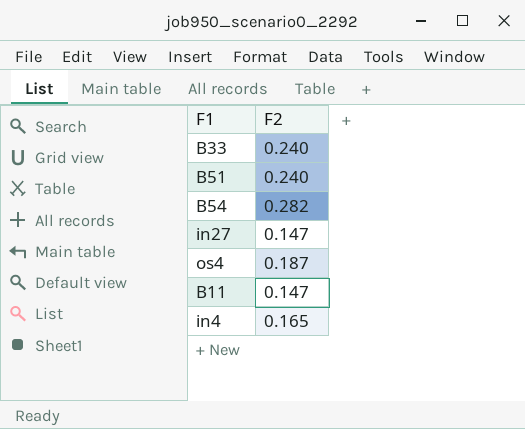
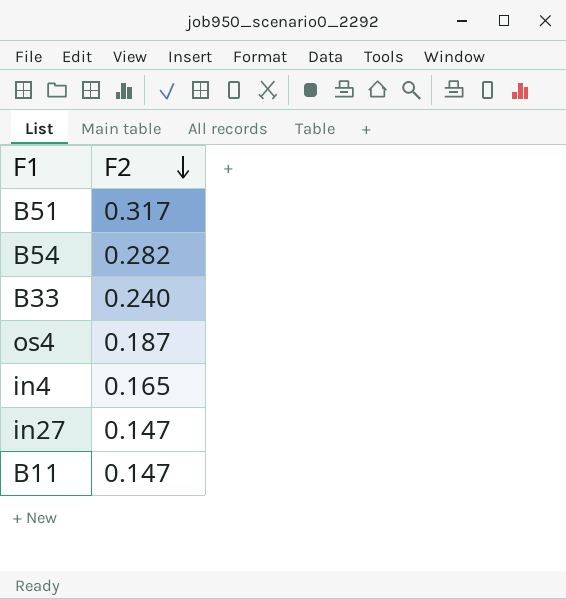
row order: none -> F2 descending
B51 | F2: 0.240 -> 0.317

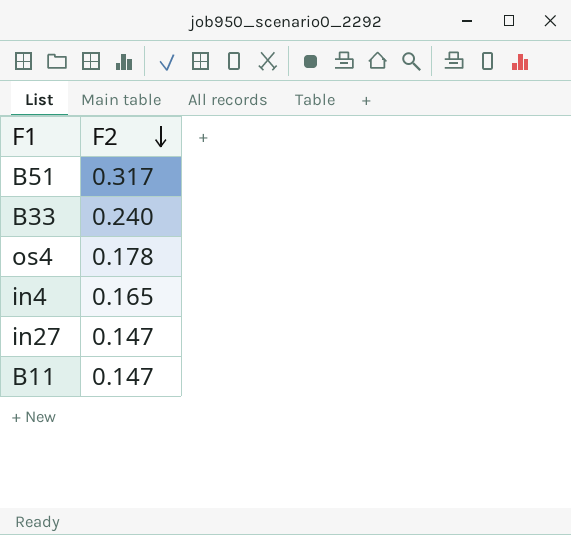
row B54: 0.282 -> none
os4 | F2: 0.187 -> 0.178

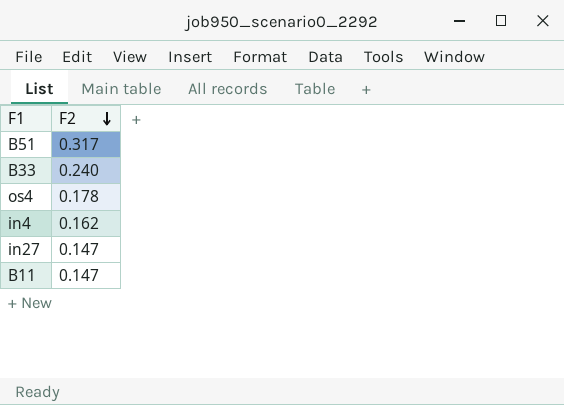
in4 | F2: 0.165 -> 0.162

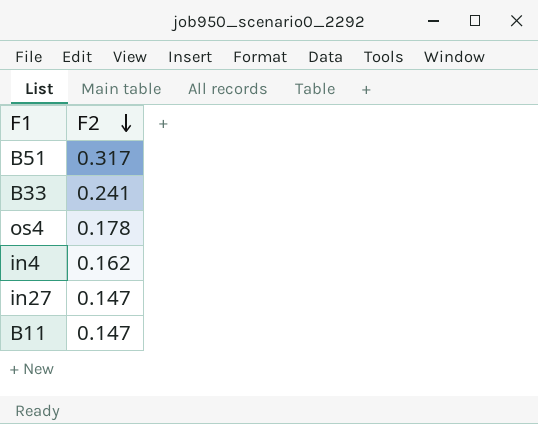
B33 | F2: 0.240 -> 0.241

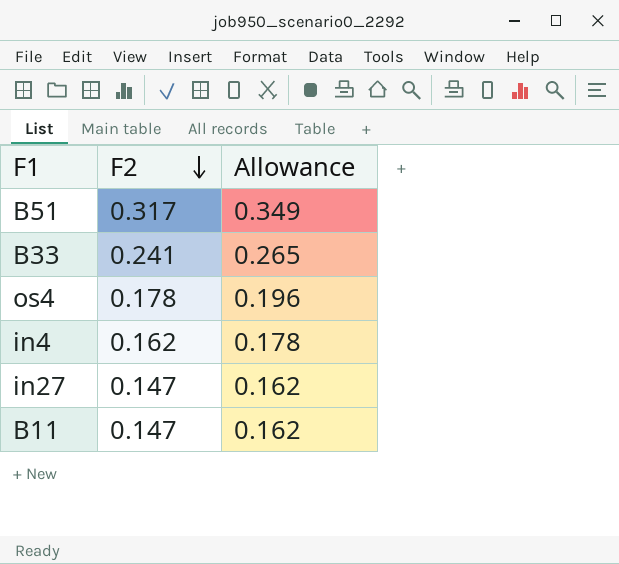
column Allowance | formula: none -> [F2] * 1.1

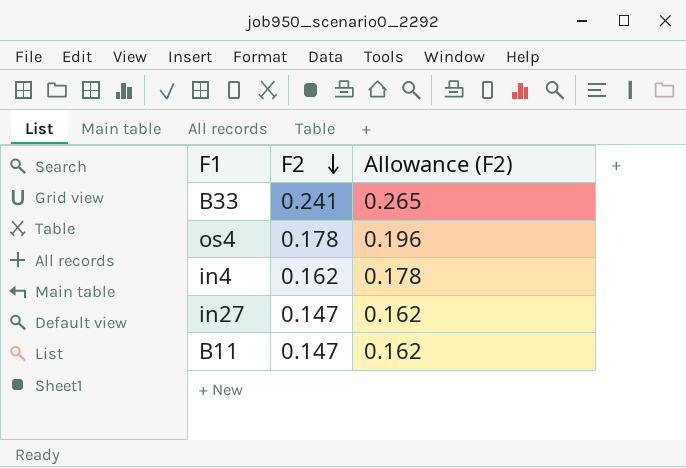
column name: Allowance -> Allowance (F2)
row B51: 0.317 | 0.349 -> none

